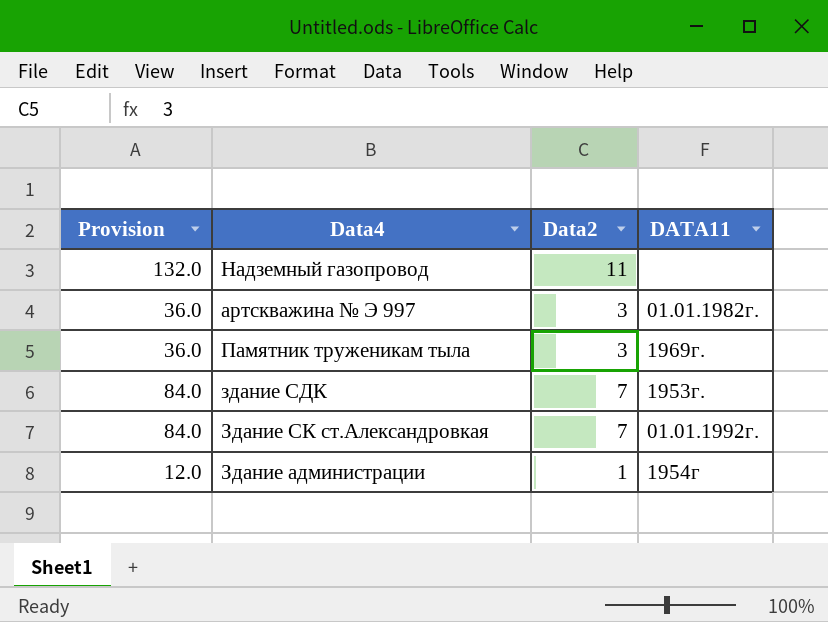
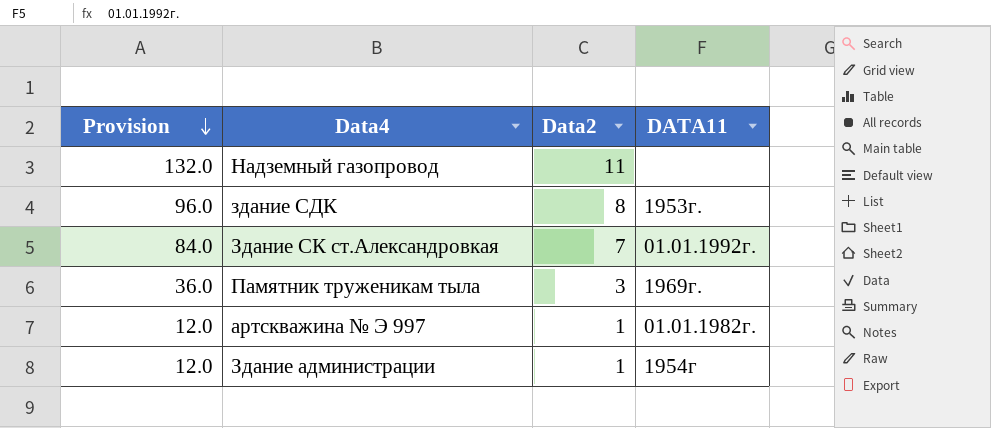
row order: none -> Provision descending
здание СДК | Provision: 84.0 -> 96.0
здание СДК | Data2: 7 -> 8
артскважина № Э 997 | Provision: 36.0 -> 12.0
артскважина № Э 997 | Data2: 3 -> 1

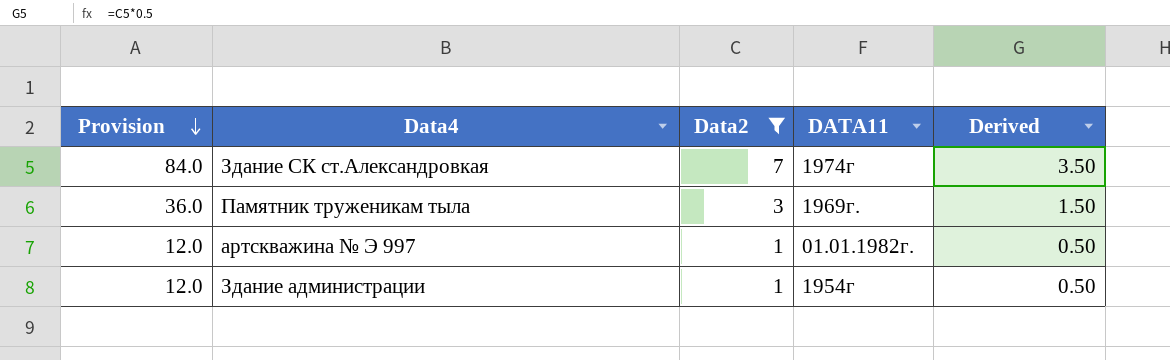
filter: none -> Data2 <= 7
column Derived | formula: none -> [Data2] * 0.5
Здание СК ст.Александровкая | DATA11: 01.01.1992г. -> 1974г

